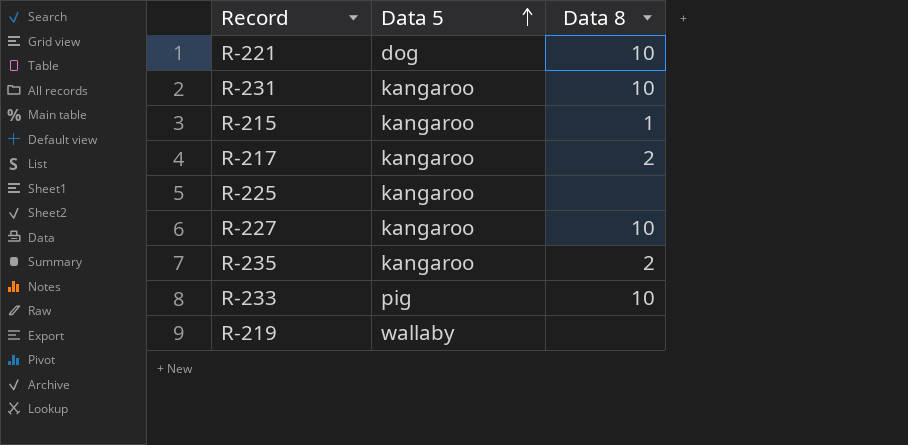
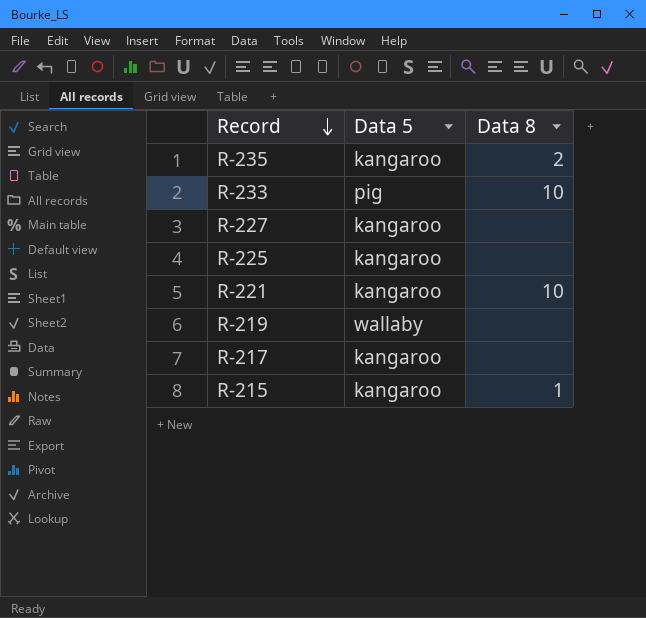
row order: Data 5 ascending -> Record descending
row R-231: kangaroo | 10 -> none
R-227 | Data 8: 10 -> none
R-221 | Data 5: dog -> kangaroo
R-217 | Data 8: 2 -> none

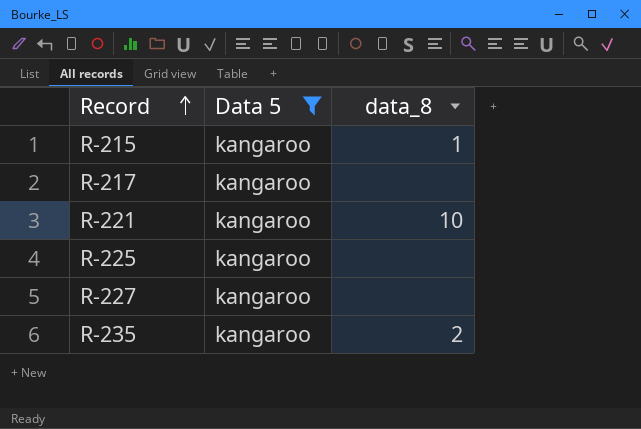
filter: none -> Data 5 = kangaroo
row order: Record descending -> Record ascending
column name: Data 8 -> data_8

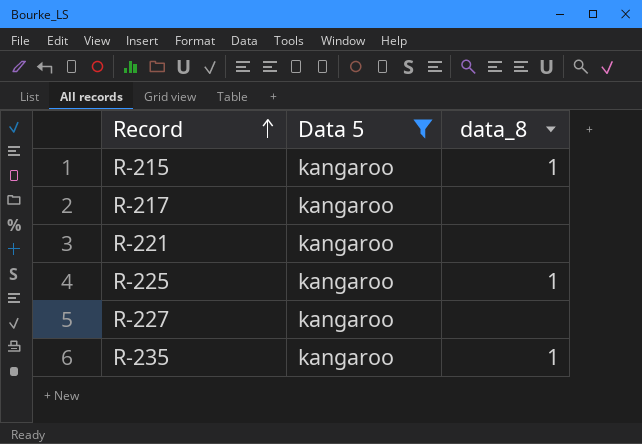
R-221 | data_8: 10 -> none
R-225 | data_8: none -> 1
R-235 | data_8: 2 -> 1

